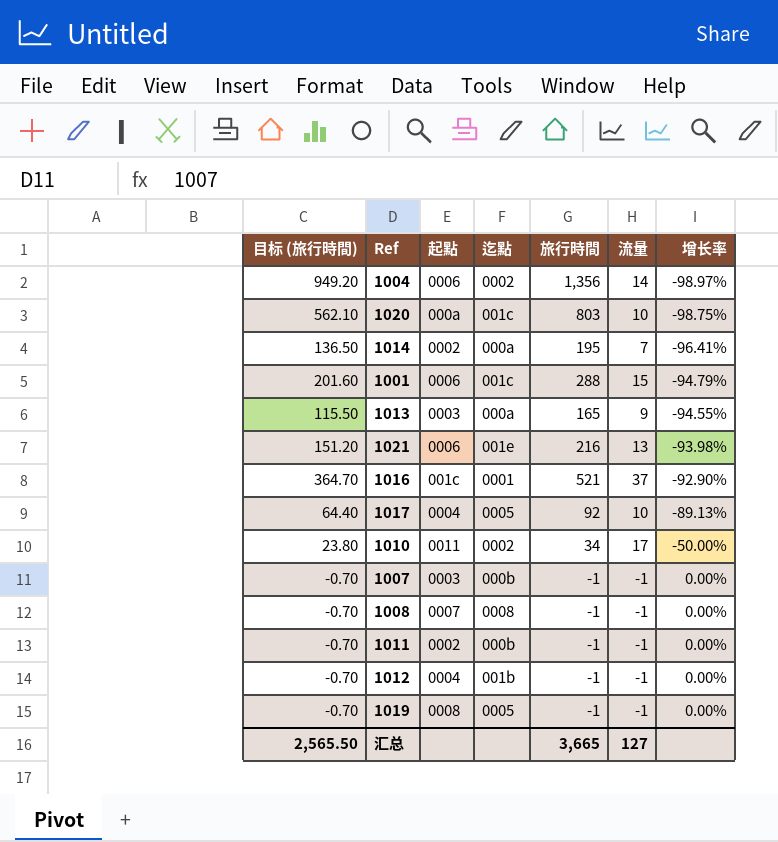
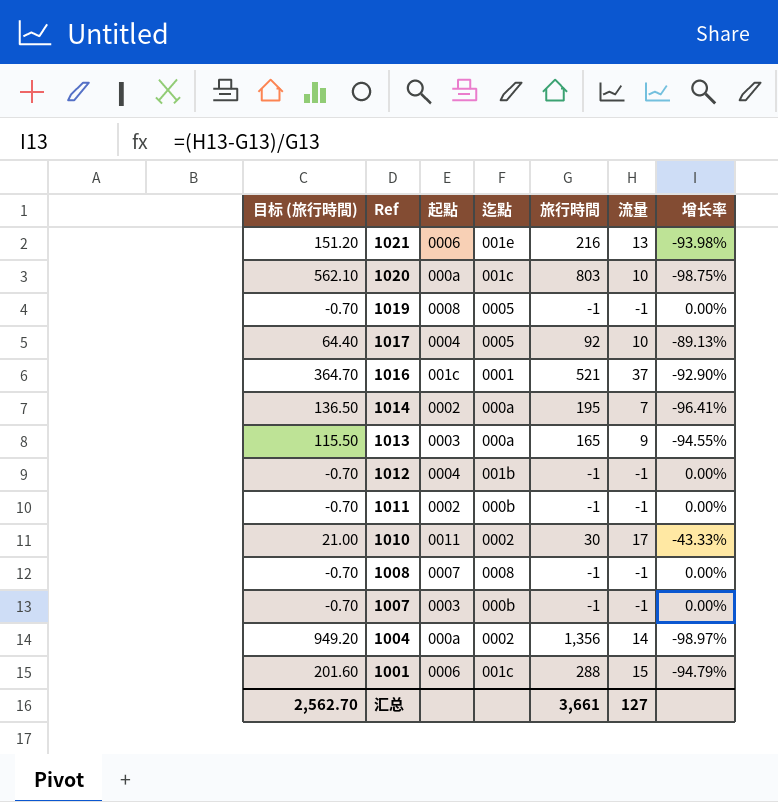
row order: 增长率 ascending -> Ref descending
1010 | 目标 (旅行時間): 23.80 -> 21.00
1010 | 旅行時間: 34 -> 30
1010 | 增长率: -50.00% -> -43.33%
1004 | 起點: 0006 -> 000a
汇总 | 目标 (旅行時間): 2,565.50 -> 2,562.70
汇总 | 旅行時間: 3,665 -> 3,661

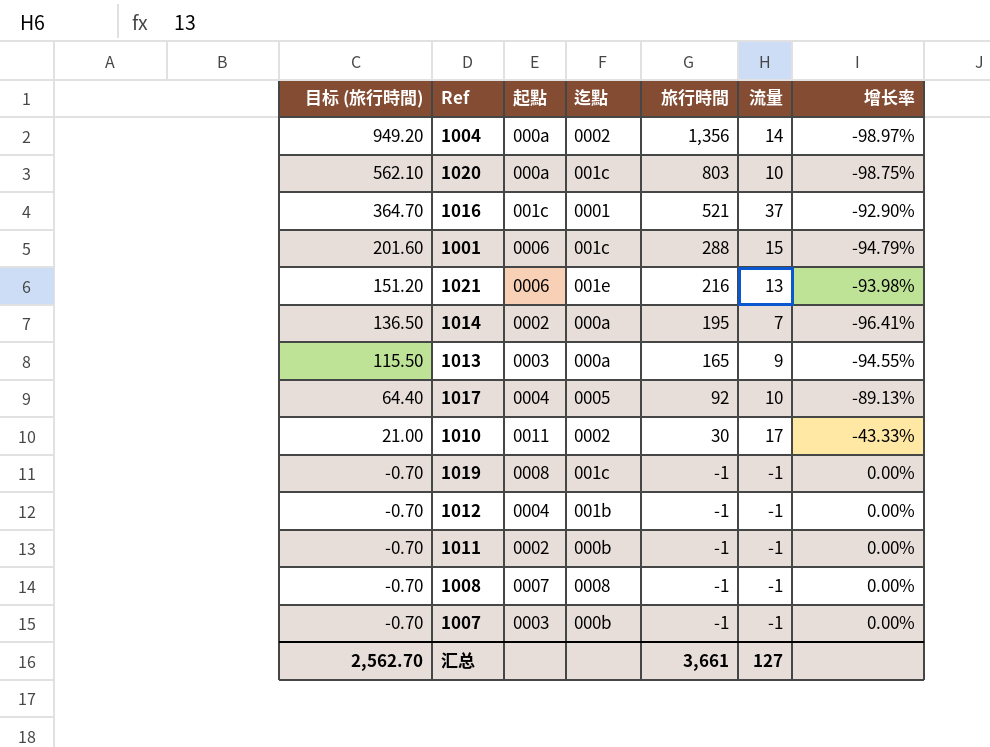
row order: Ref descending -> 目标 (旅行時間) descending
1019 | 迄點: 0005 -> 001c

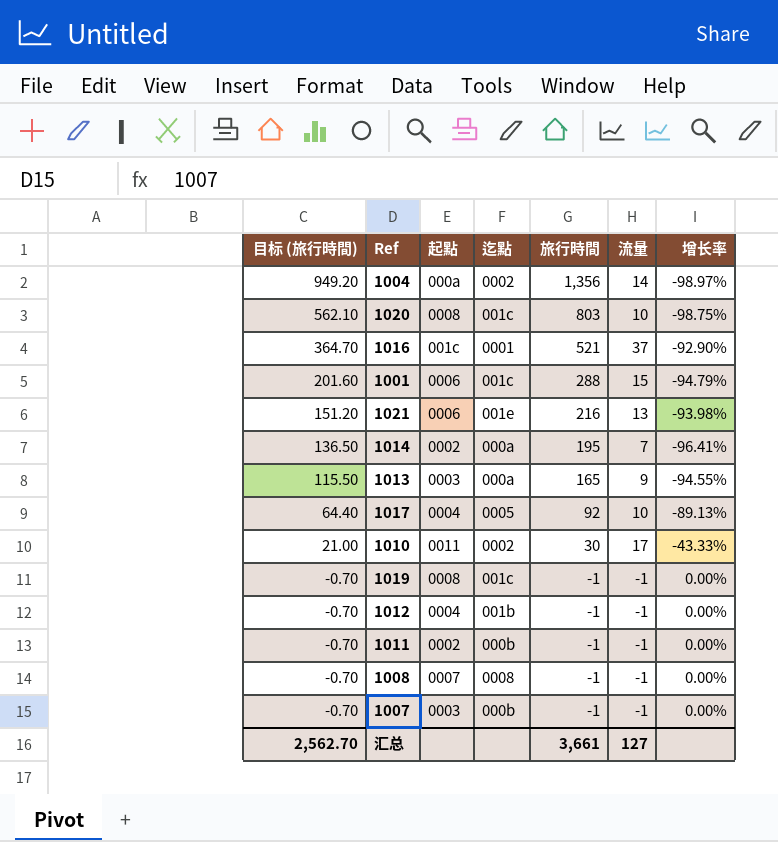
1020 | 起點: 000a -> 0008

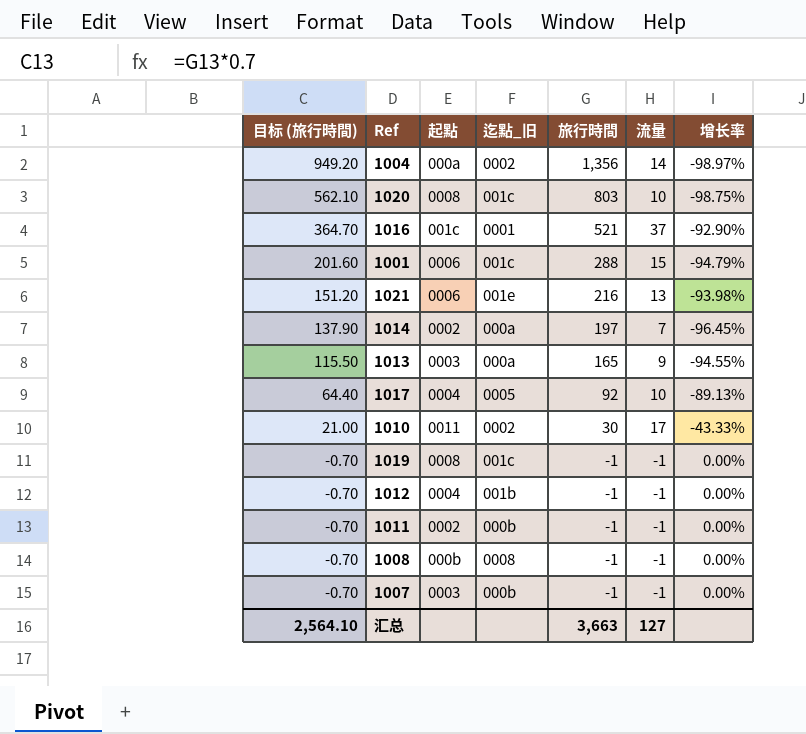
column name: 迄點 -> 迄點_旧
1014 | 目标 (旅行時間): 136.50 -> 137.90
1014 | 旅行時間: 195 -> 197
1014 | 增长率: -96.41% -> -96.45%
1008 | 起點: 0007 -> 000b
汇总 | 目标 (旅行時間): 2,562.70 -> 2,564.10
汇总 | 旅行時間: 3,661 -> 3,663

